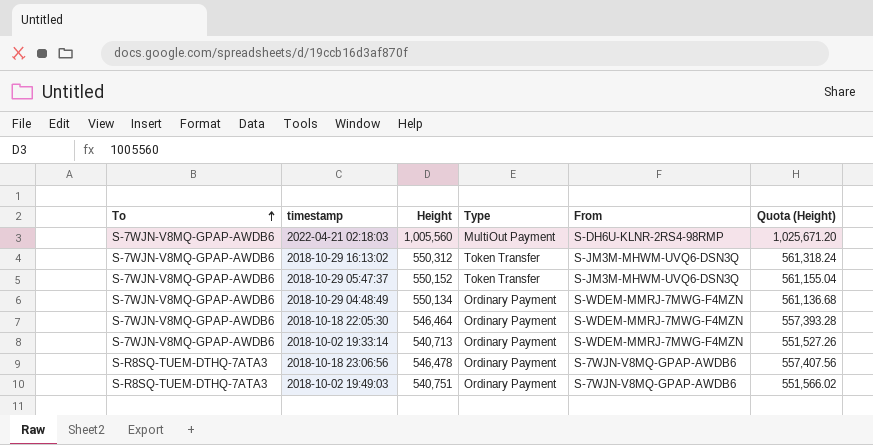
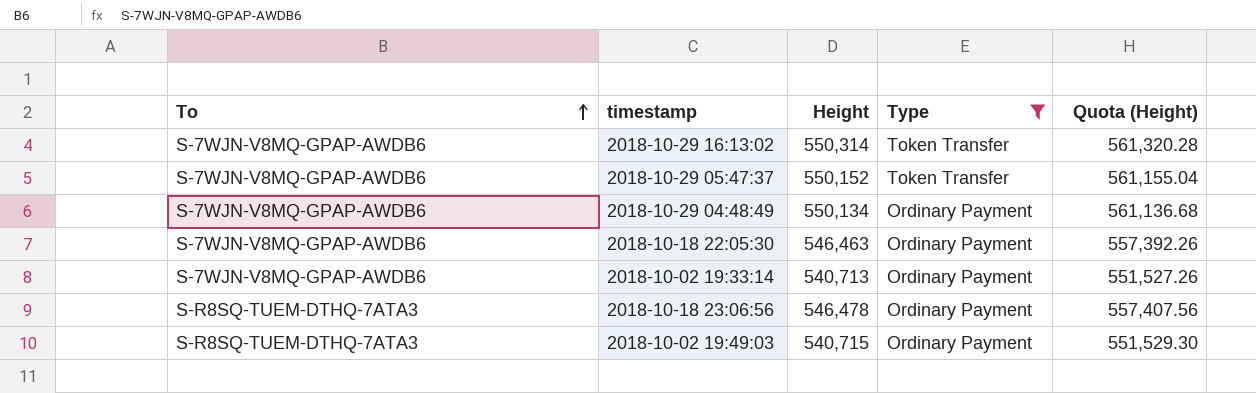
filter: none -> Type != MultiOut Payment
column From | position: 5 -> none
2018-10-29 16:13:02 | Height: 550,312 -> 550,314
2018-10-29 16:13:02 | Quota (Height): 561,318.24 -> 561,320.28
2018-10-18 22:05:30 | Height: 546,464 -> 546,463
2018-10-18 22:05:30 | Quota (Height): 557,393.28 -> 557,392.26
2018-10-02 19:49:03 | Height: 540,751 -> 540,715
2018-10-02 19:49:03 | Quota (Height): 551,566.02 -> 551,529.30

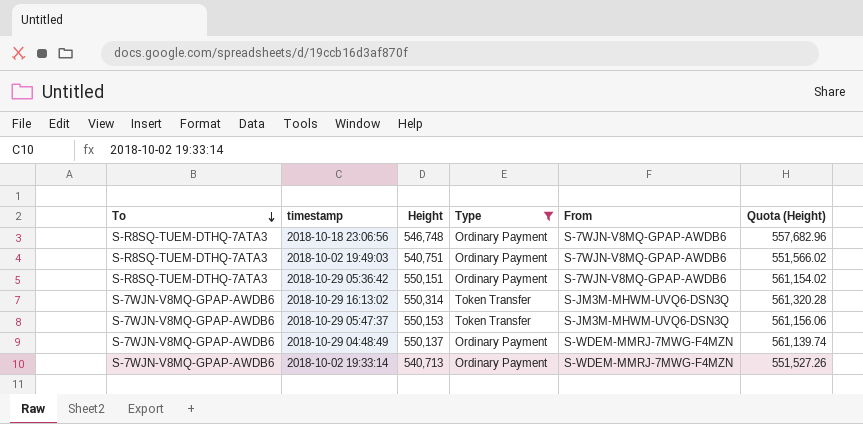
row order: To ascending -> To descending
column From | position: none -> 5
row 2018-10-18 22:05:30: S-7WJN-V8MQ-GPAP-AWDB6 | 546,463 | Ordinary Payment | 557,392.26 -> none
2018-10-18 23:06:56 | Height: 546,478 -> 546,748
2018-10-18 23:06:56 | Quota (Height): 557,407.56 -> 557,682.96
2018-10-02 19:49:03 | Height: 540,715 -> 540,751
2018-10-02 19:49:03 | Quota (Height): 551,529.30 -> 551,566.02
row 2018-10-29 05:36:42: none -> S-R8SQ-TUEM-DTHQ-7ATA3 | 550,151 | Ordinary Payment | S-7WJN-V8MQ-GPAP-AWDB6 | 561,154.02
2018-10-29 05:47:37 | Height: 550,152 -> 550,153
2018-10-29 05:47:37 | Quota (Height): 561,155.04 -> 561,156.06
2018-10-29 04:48:49 | Height: 550,134 -> 550,137
2018-10-29 04:48:49 | Quota (Height): 561,136.68 -> 561,139.74

